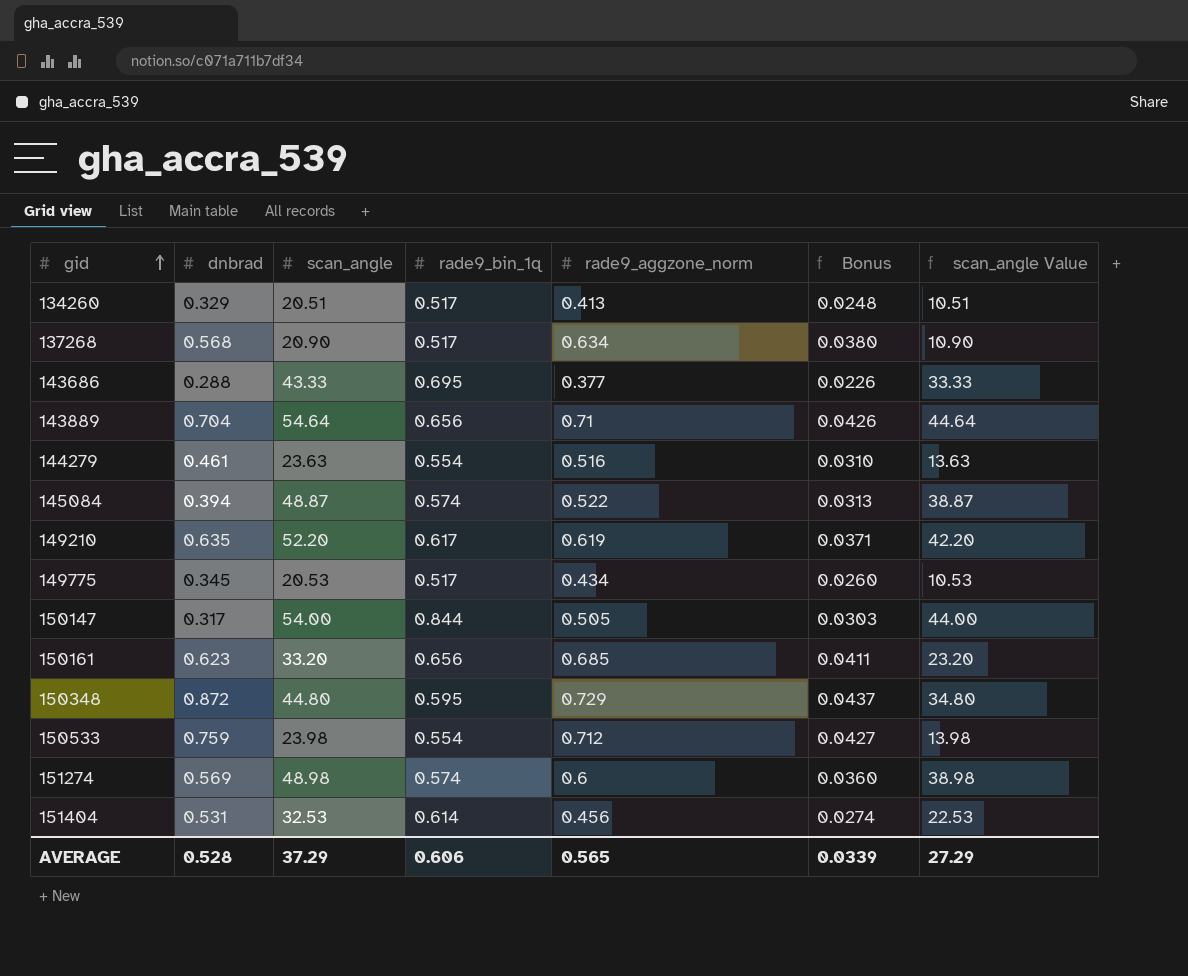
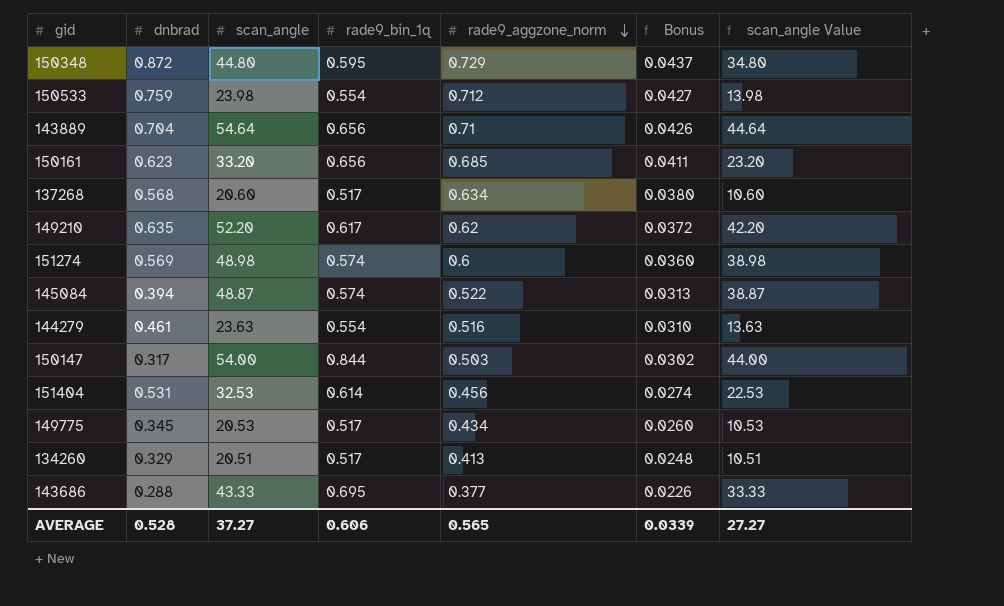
row order: gid ascending -> rade9_aggzone_norm descending
137268 | scan_angle: 20.90 -> 20.60
137268 | scan_angle Value: 10.90 -> 10.60
149210 | rade9_aggzone_norm: 0.619 -> 0.62
149210 | Bonus: 0.0371 -> 0.0372
150147 | rade9_aggzone_norm: 0.505 -> 0.503
150147 | Bonus: 0.0303 -> 0.0302
AVERAGE | scan_angle: 37.29 -> 37.27
AVERAGE | scan_angle Value: 27.29 -> 27.27

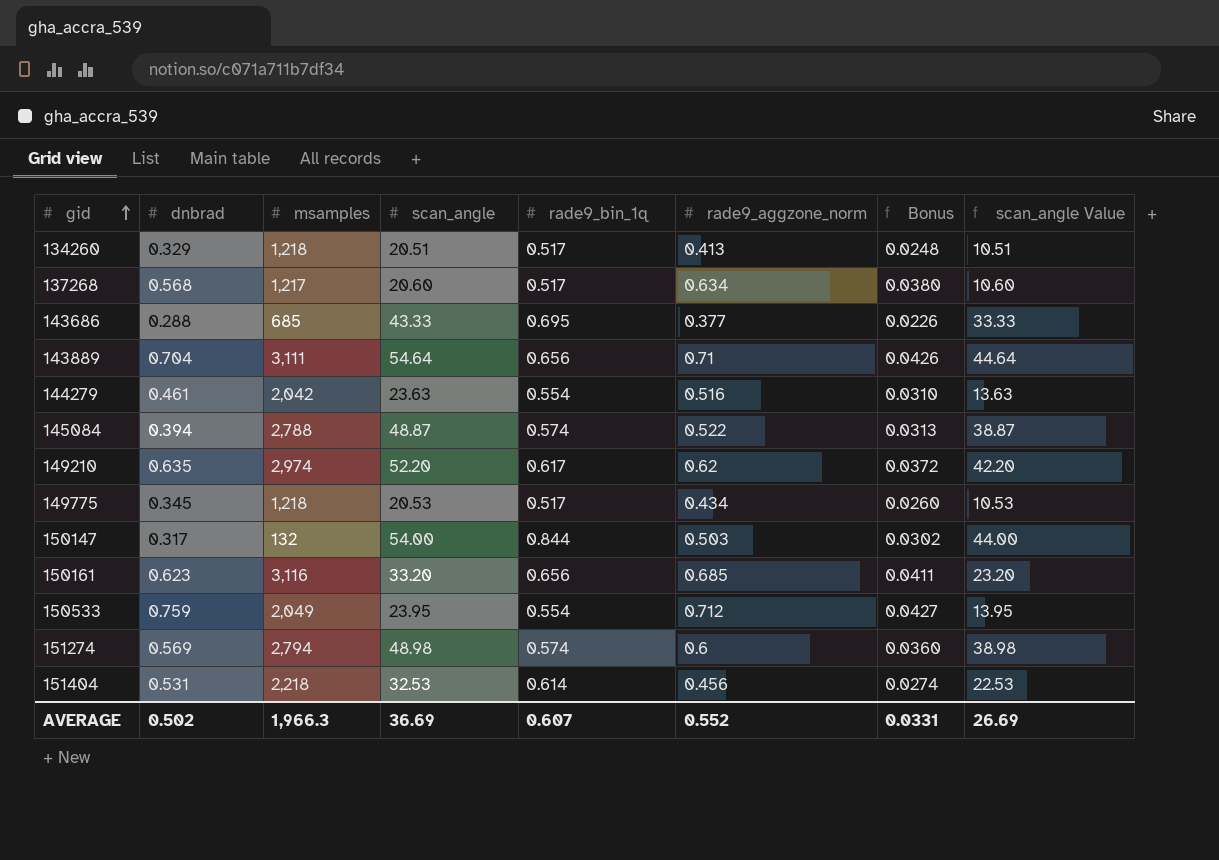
row order: rade9_aggzone_norm descending -> gid ascending
column msamples | position: none -> 3
row 150348: 0.872 | 44.80 | 0.595 | 0.729 | 0.0437 | 34.80 -> none
150533 | scan_angle: 23.98 -> 23.95
150533 | scan_angle Value: 13.98 -> 13.95
AVERAGE | dnbrad: 0.528 -> 0.502
AVERAGE | scan_angle: 37.27 -> 36.69
AVERAGE | rade9_bin_1q: 0.606 -> 0.607
AVERAGE | rade9_aggzone_norm: 0.565 -> 0.552
AVERAGE | Bonus: 0.0339 -> 0.0331
AVERAGE | scan_angle Value: 27.27 -> 26.69

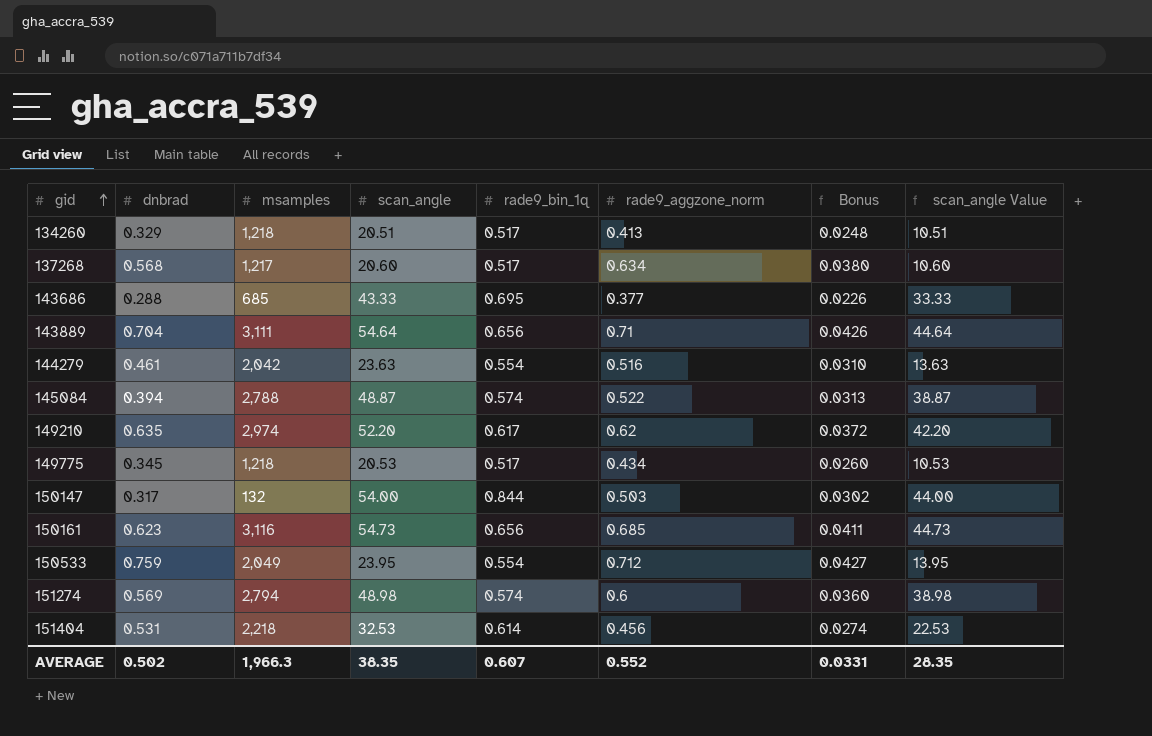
150161 | scan_angle: 33.20 -> 54.73
150161 | scan_angle Value: 23.20 -> 44.73
AVERAGE | scan_angle: 36.69 -> 38.35
AVERAGE | scan_angle Value: 26.69 -> 28.35

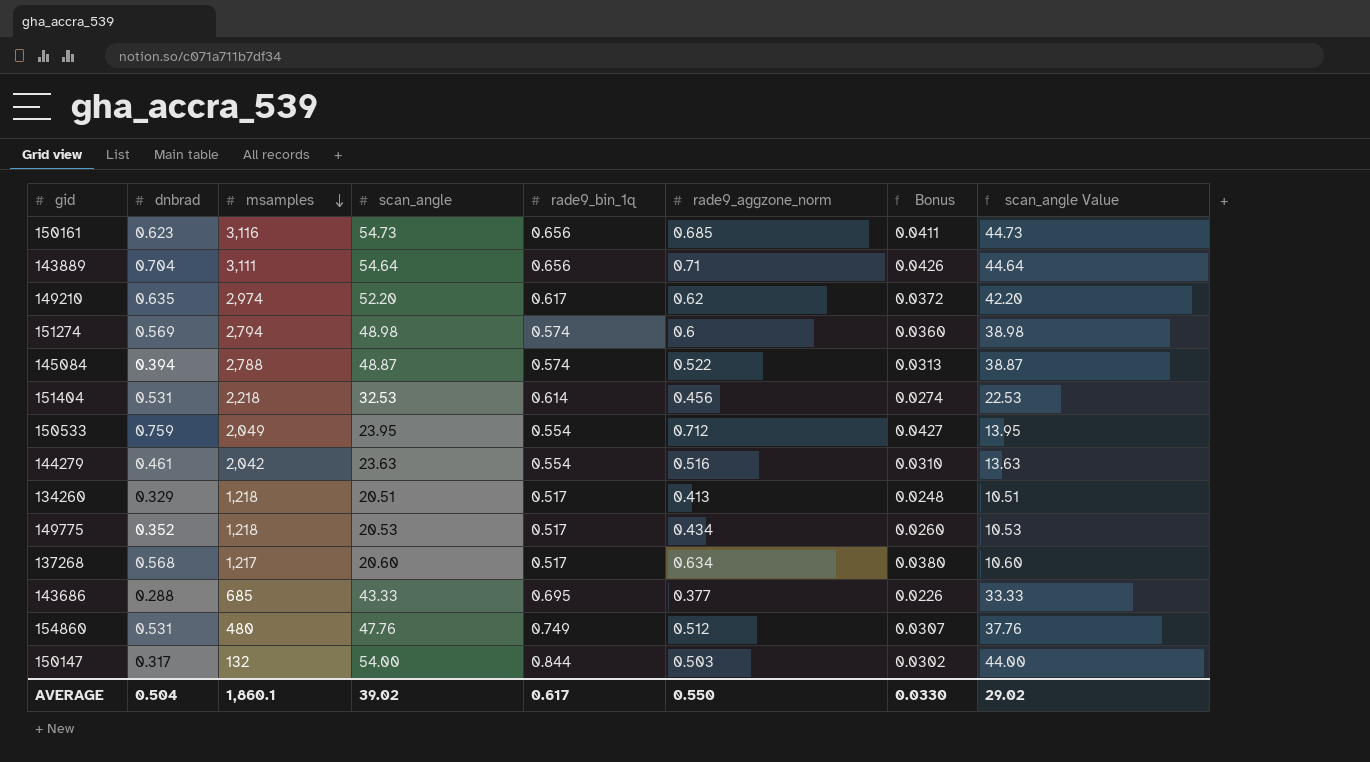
row order: gid ascending -> msamples descending
149775 | dnbrad: 0.345 -> 0.352
row 154860: none -> 0.531 | 480 | 47.76 | 0.749 | 0.512 | 0.0307 | 37.76
AVERAGE | dnbrad: 0.502 -> 0.504
AVERAGE | msamples: 1,966.3 -> 1,860.1
AVERAGE | scan_angle: 38.35 -> 39.02
AVERAGE | rade9_bin_1q: 0.607 -> 0.617
AVERAGE | rade9_aggzone_norm: 0.552 -> 0.550
AVERAGE | Bonus: 0.0331 -> 0.0330
AVERAGE | scan_angle Value: 28.35 -> 29.02

